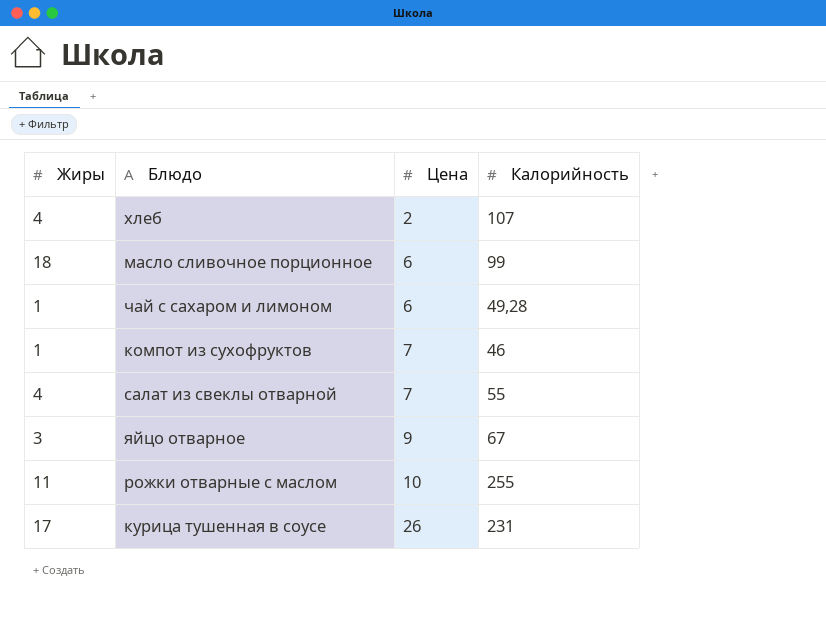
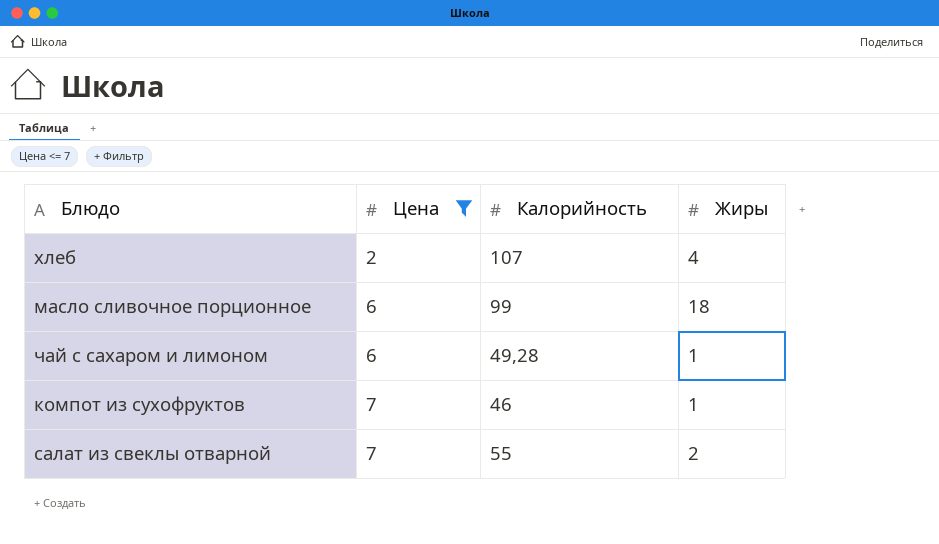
filter: none -> Цена <= 7
column Жиры | position: 1 -> 4
салат из свеклы отварной | Жиры: 4 -> 2

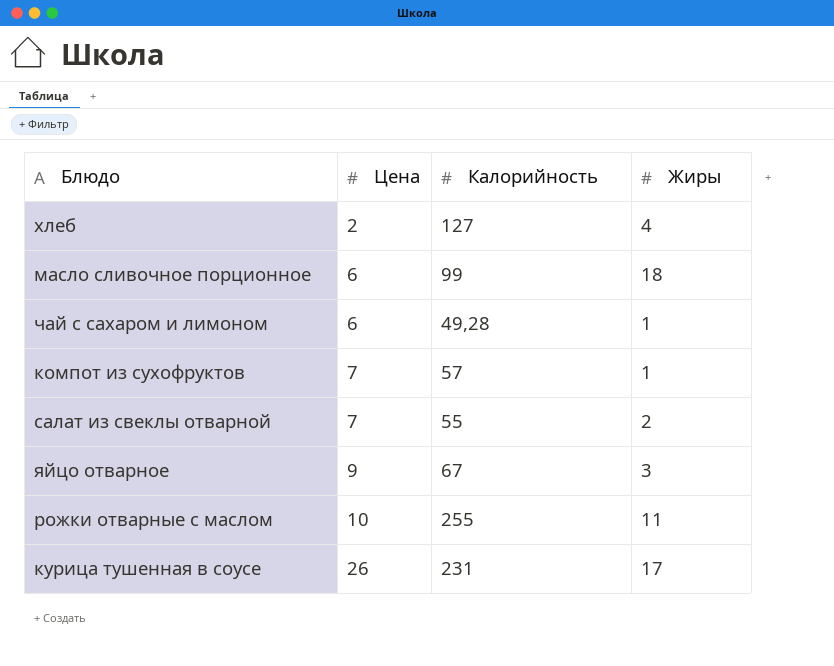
filter: Цена <= 7 -> none
хлеб | Калорийность: 107 -> 127
компот из сухофруктов | Калорийность: 46 -> 57

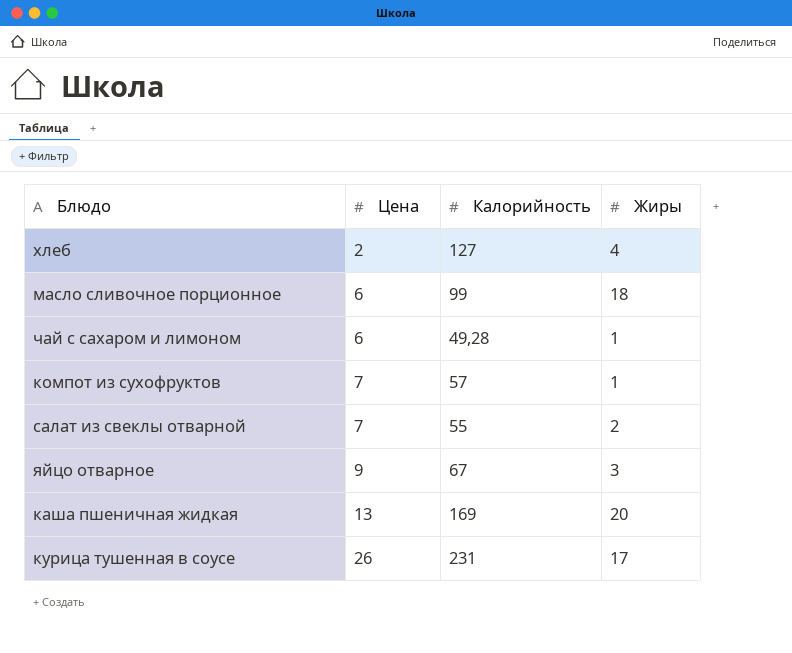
row рожки отварные с маслом: 10 | 255 | 11 -> none
row каша пшеничная жидкая: none -> 13 | 169 | 20

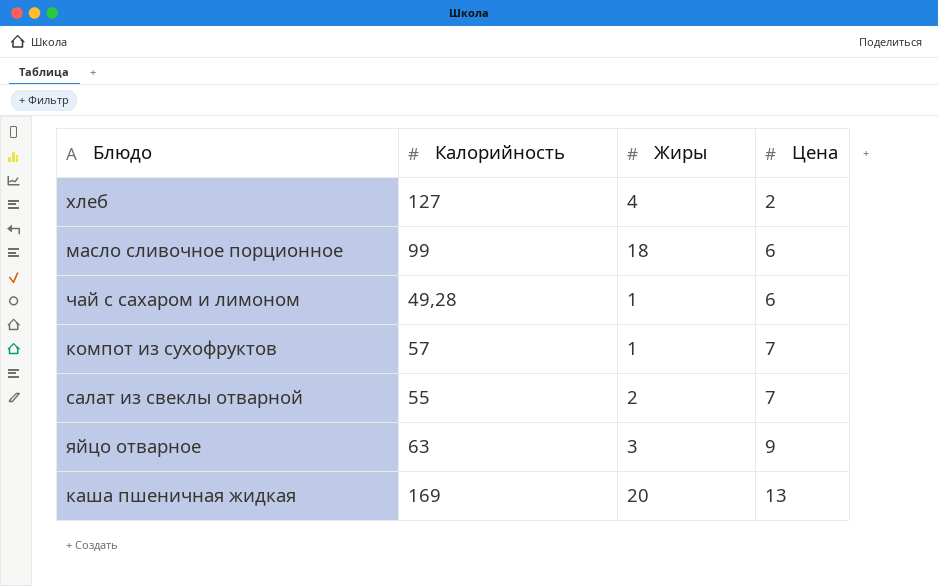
column Цена | position: 2 -> 4
row курица тушенная в соусе: 26 | 231 | 17 -> none
яйцо отварное | Калорийность: 67 -> 63

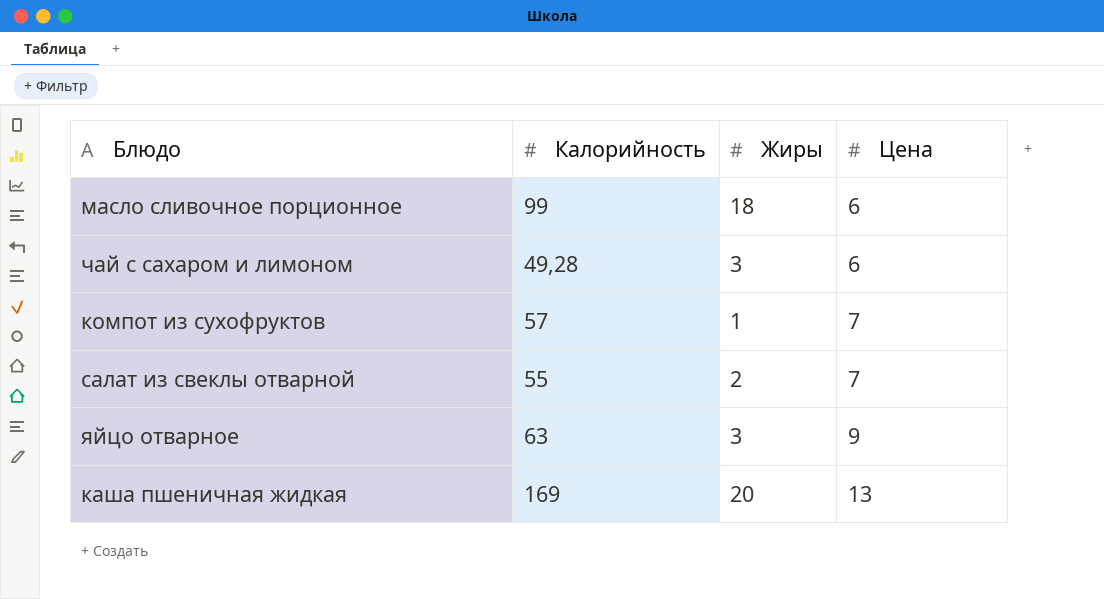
row хлеб: 127 | 4 | 2 -> none
чай с сахаром и лимоном | Жиры: 1 -> 3

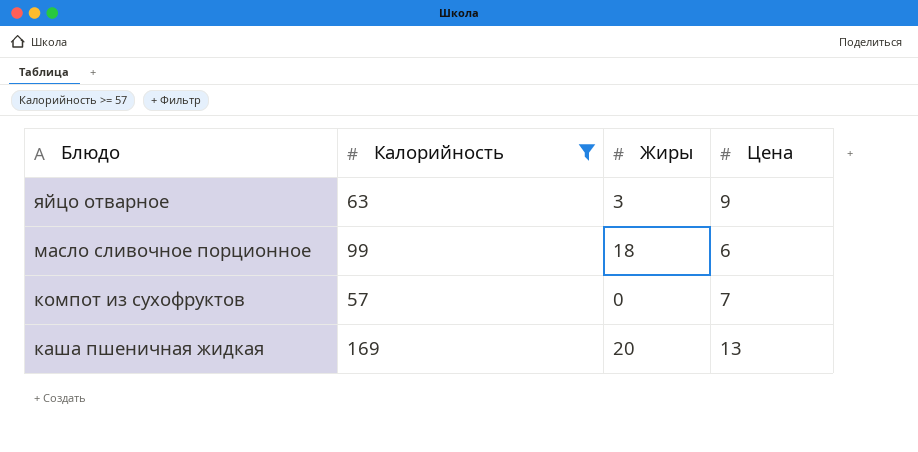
filter: none -> Калорийность >= 57
row order: Цена ascending -> Блюдо descending
компот из сухофруктов | Жиры: 1 -> 0

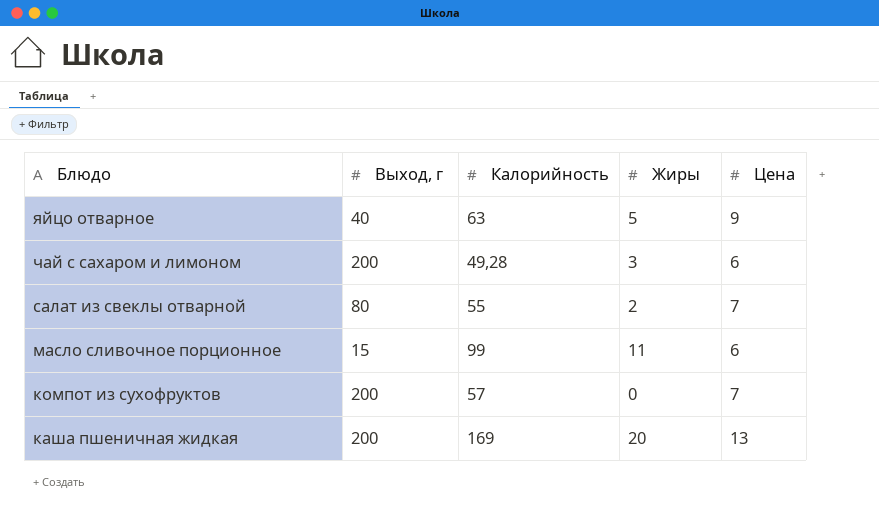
filter: Калорийность >= 57 -> none
column Выход, г | position: none -> 2
яйцо отварное | Жиры: 3 -> 5
масло сливочное порционное | Жиры: 18 -> 11

